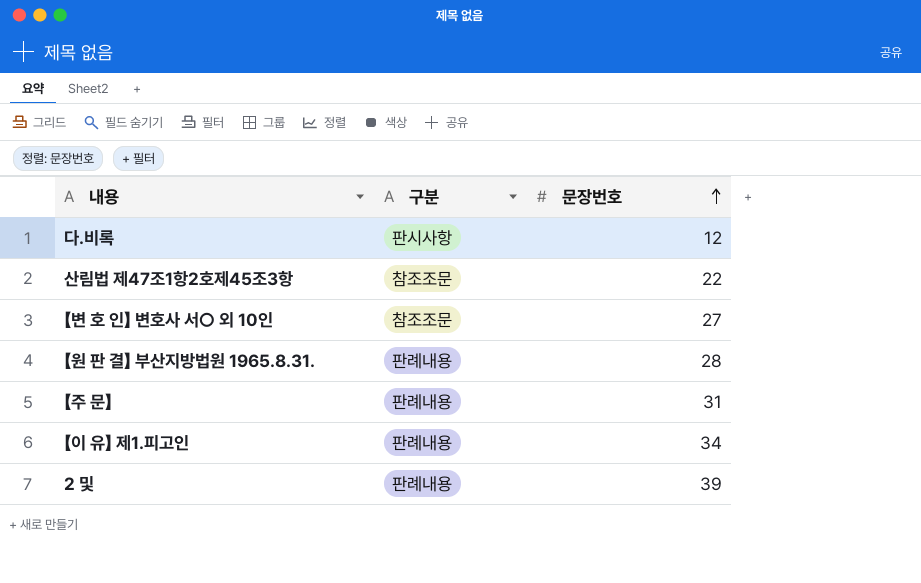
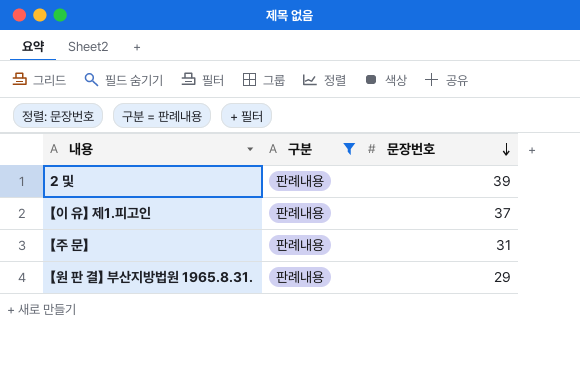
filter: none -> 구분 = 판례내용
row order: 문장번호 ascending -> 문장번호 descending
【이 유】 제1.피고인 | 문장번호: 34 -> 37
【원 판 결】 부산지방법원 1965.8.31. | 문장번호: 28 -> 29

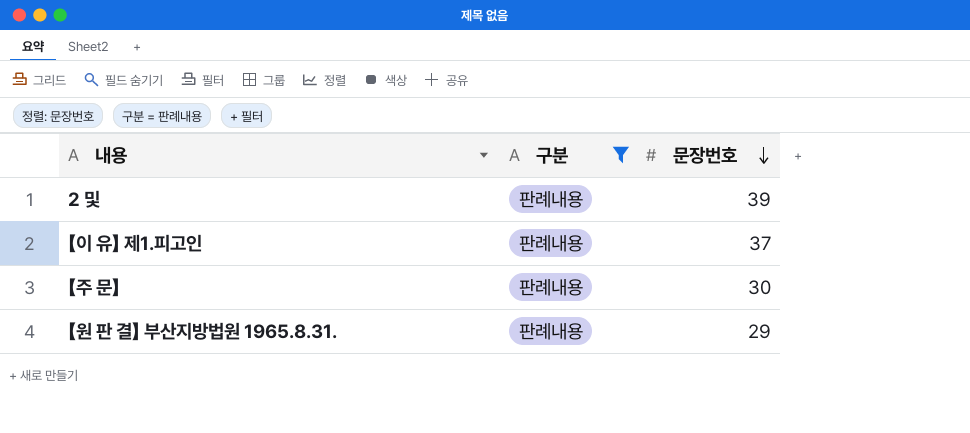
【주 문】 | 문장번호: 31 -> 30

